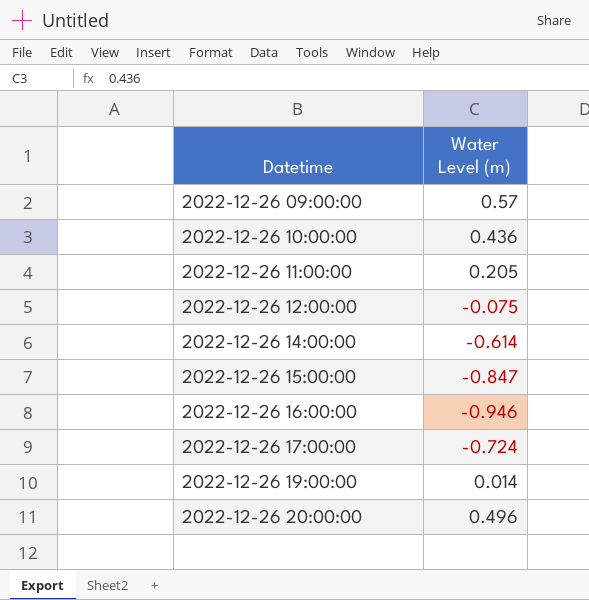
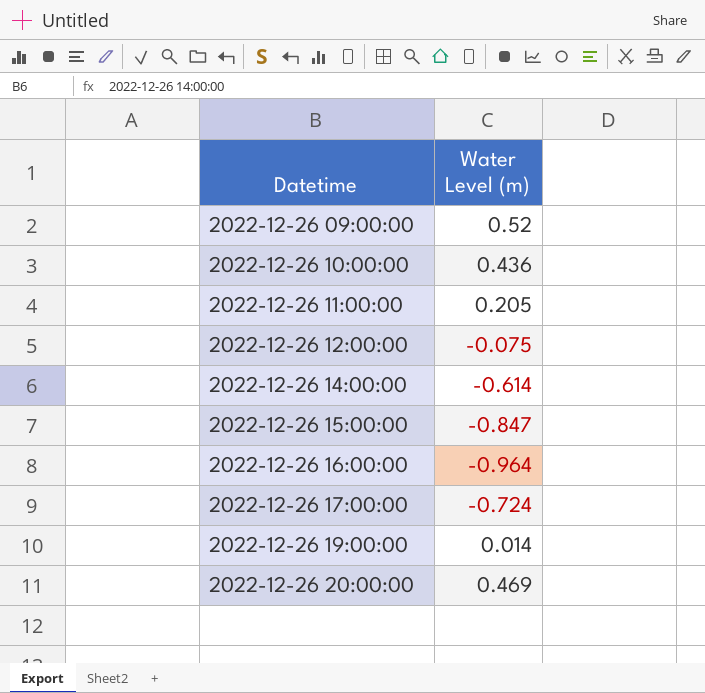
2022-12-26 09:00:00 | Water Level (m): 0.57 -> 0.52
2022-12-26 16:00:00 | Water Level (m): -0.946 -> -0.964
2022-12-26 20:00:00 | Water Level (m): 0.496 -> 0.469

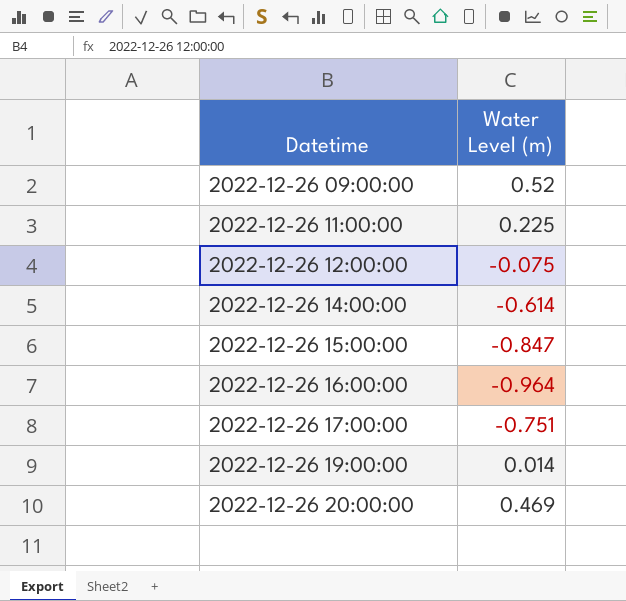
row 2022-12-26 10:00:00: 0.436 -> none
2022-12-26 11:00:00 | Water Level (m): 0.205 -> 0.225
2022-12-26 17:00:00 | Water Level (m): -0.724 -> -0.751

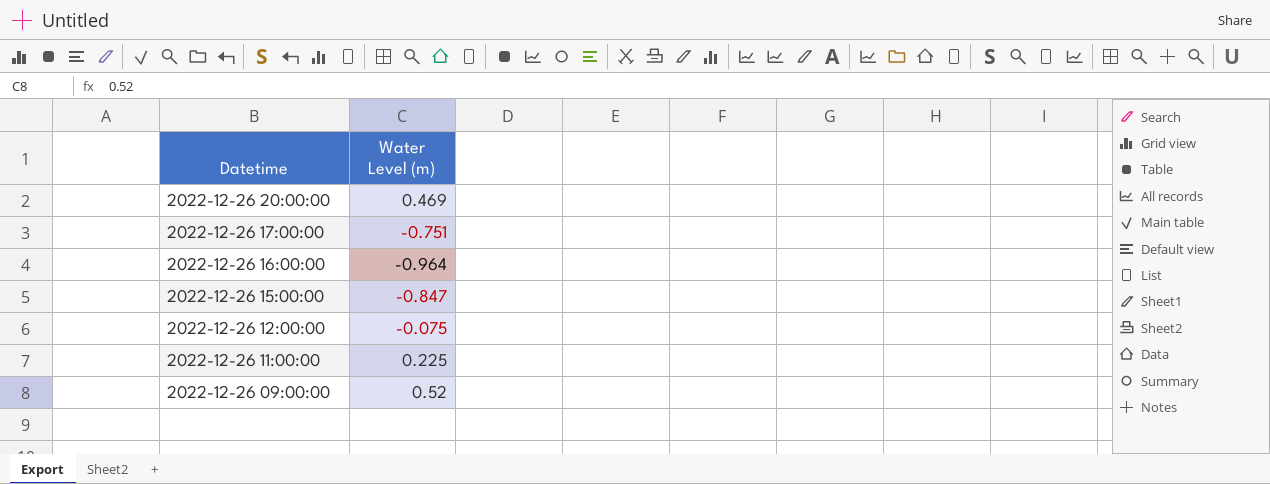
row order: Datetime ascending -> Datetime descending
row 2022-12-26 14:00:00: -0.614 -> none
row 2022-12-26 19:00:00: 0.014 -> none

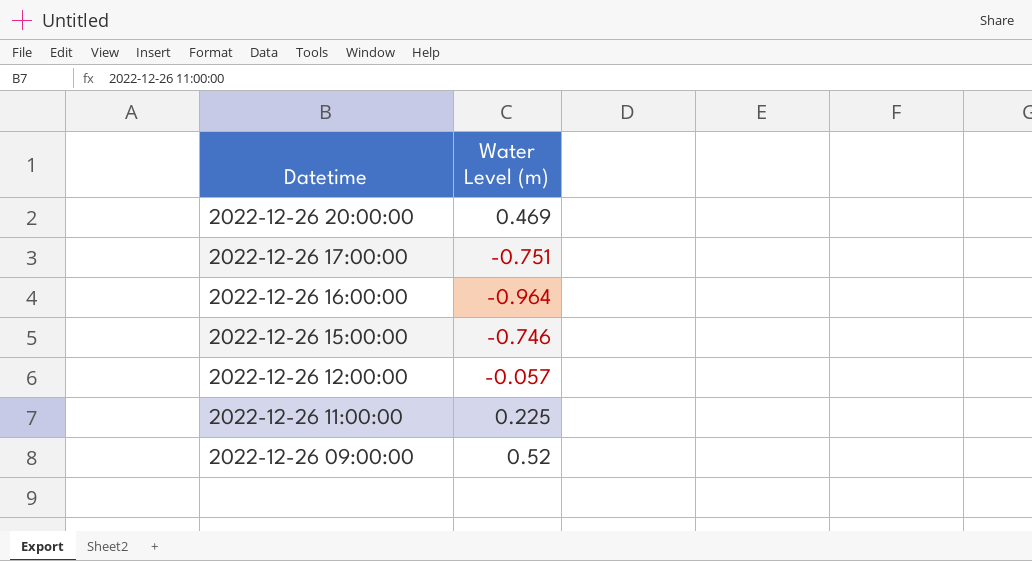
2022-12-26 15:00:00 | Water Level (m): -0.847 -> -0.746
2022-12-26 12:00:00 | Water Level (m): -0.075 -> -0.057

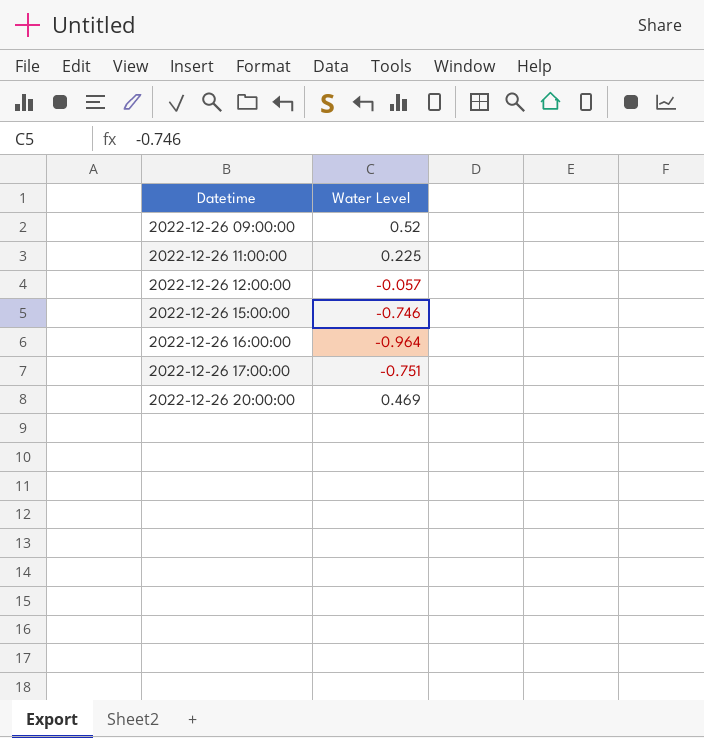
row order: Datetime descending -> Datetime ascending
column name: Water Level (m) -> Water Level

